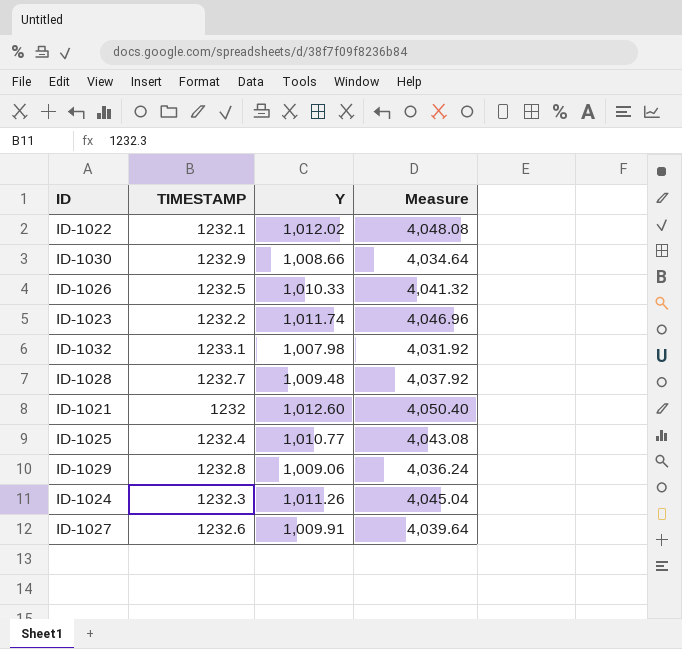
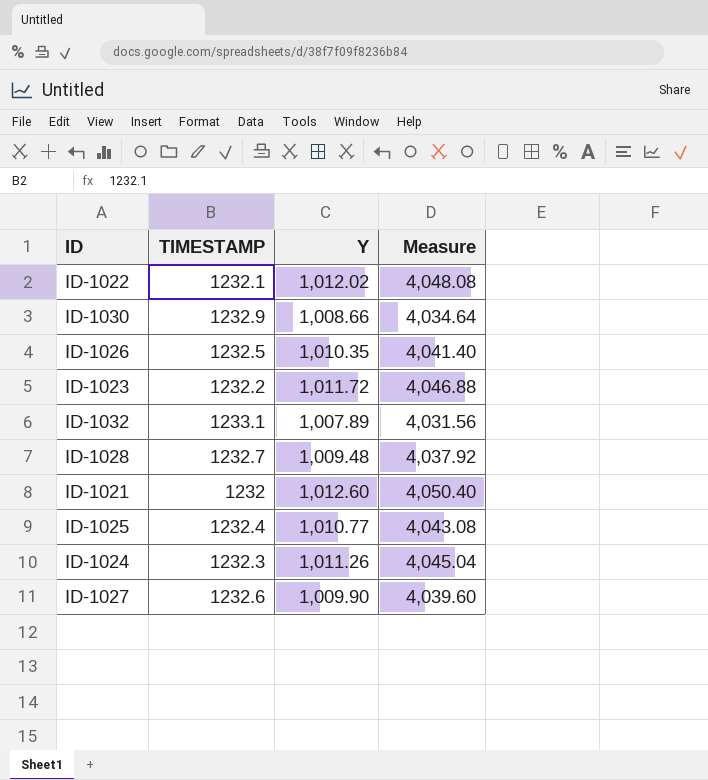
row ID-1029: 1232.8 | 1,009.06 | 4,036.24 -> none
ID-1026 | Y: 1,010.33 -> 1,010.35
ID-1026 | Measure: 4,041.32 -> 4,041.40
ID-1023 | Y: 1,011.74 -> 1,011.72
ID-1023 | Measure: 4,046.96 -> 4,046.88
ID-1032 | Y: 1,007.98 -> 1,007.89
ID-1032 | Measure: 4,031.92 -> 4,031.56
ID-1027 | Y: 1,009.91 -> 1,009.90
ID-1027 | Measure: 4,039.64 -> 4,039.60

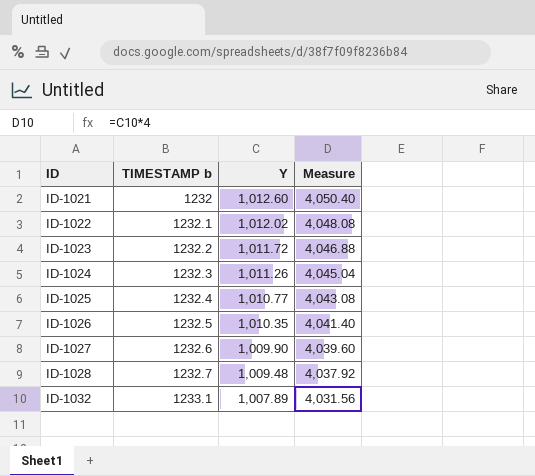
row order: none -> ID ascending
column name: TIMESTAMP -> TIMESTAMP b
row ID-1030: 1232.9 | 1,008.66 | 4,034.64 -> none

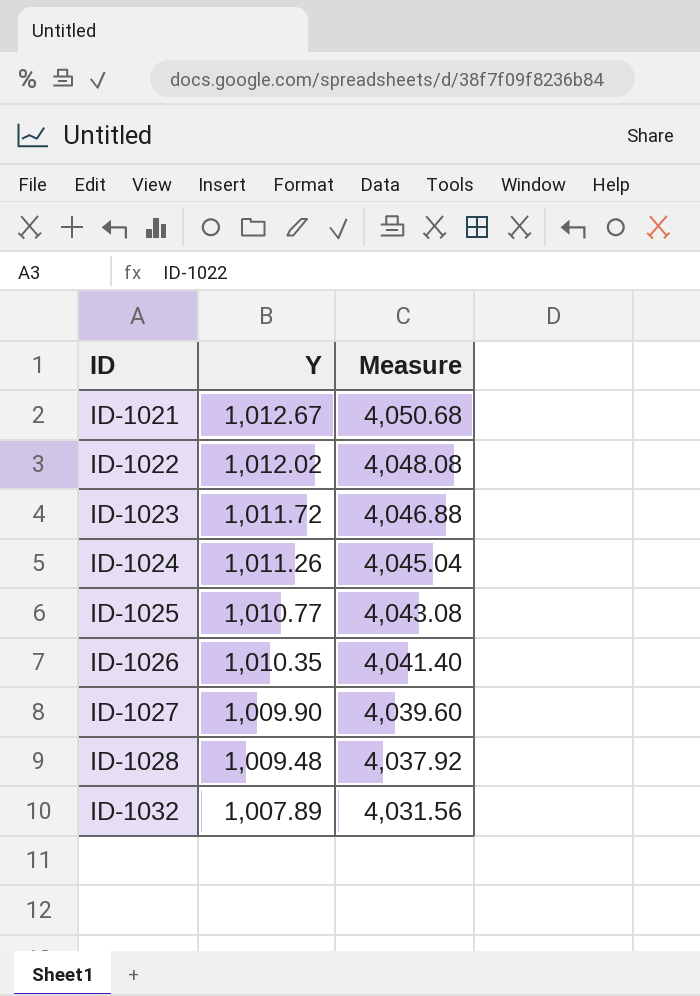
column TIMESTAMP b | position: 2 -> none
ID-1021 | Y: 1,012.60 -> 1,012.67
ID-1021 | Measure: 4,050.40 -> 4,050.68

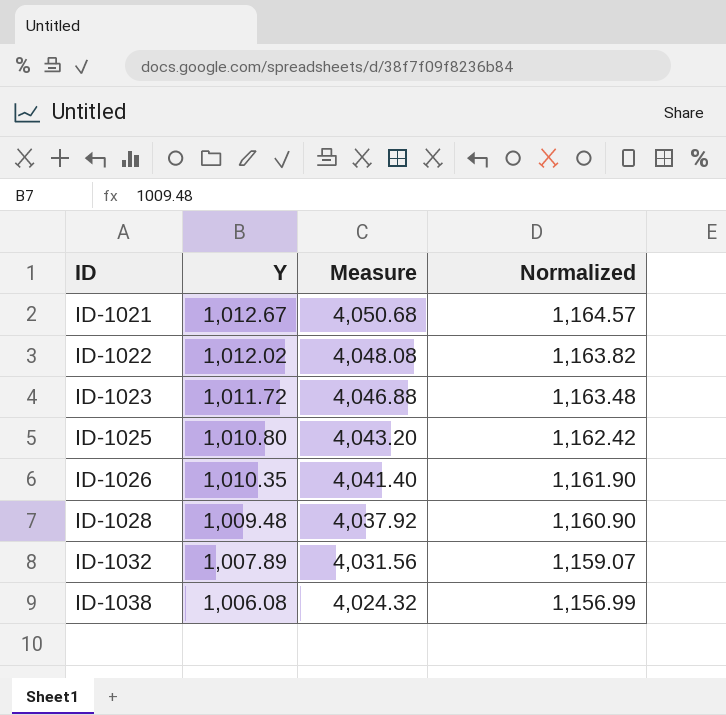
column Normalized | formula: none -> [Y] * 1.15
row ID-1024: 1,011.26 | 4,045.04 -> none
row ID-1027: 1,009.90 | 4,039.60 -> none
ID-1025 | Y: 1,010.77 -> 1,010.80
ID-1025 | Measure: 4,043.08 -> 4,043.20
row ID-1038: none -> 1,006.08 | 4,024.32 | 1,156.99

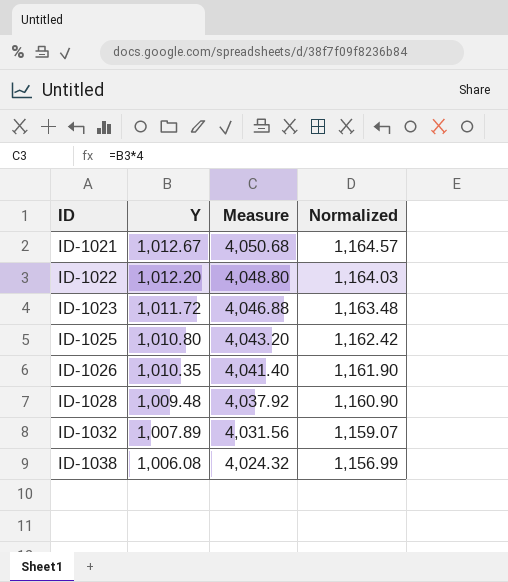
ID-1022 | Y: 1,012.02 -> 1,012.20
ID-1022 | Measure: 4,048.08 -> 4,048.80
ID-1022 | Normalized: 1,163.82 -> 1,164.03

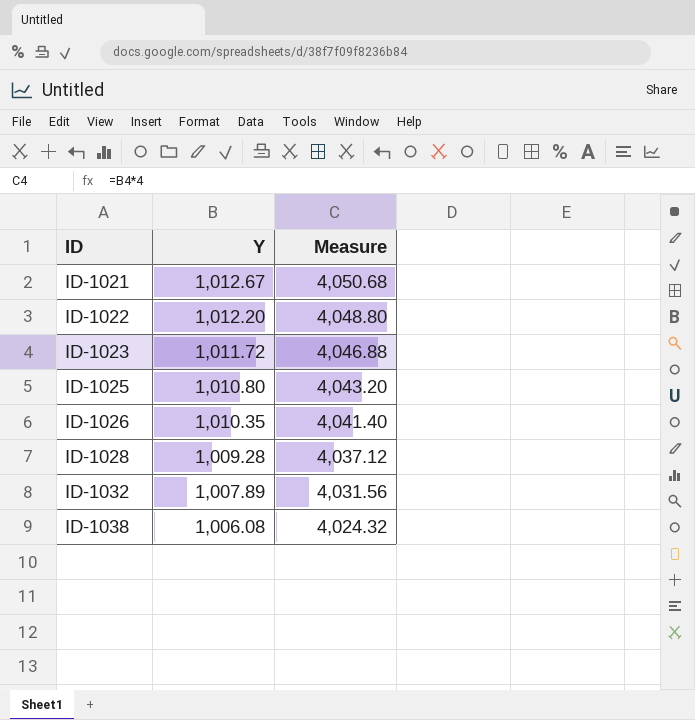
column Normalized | formula: [Y] * 1.15 -> none
ID-1028 | Y: 1,009.48 -> 1,009.28
ID-1028 | Measure: 4,037.92 -> 4,037.12

